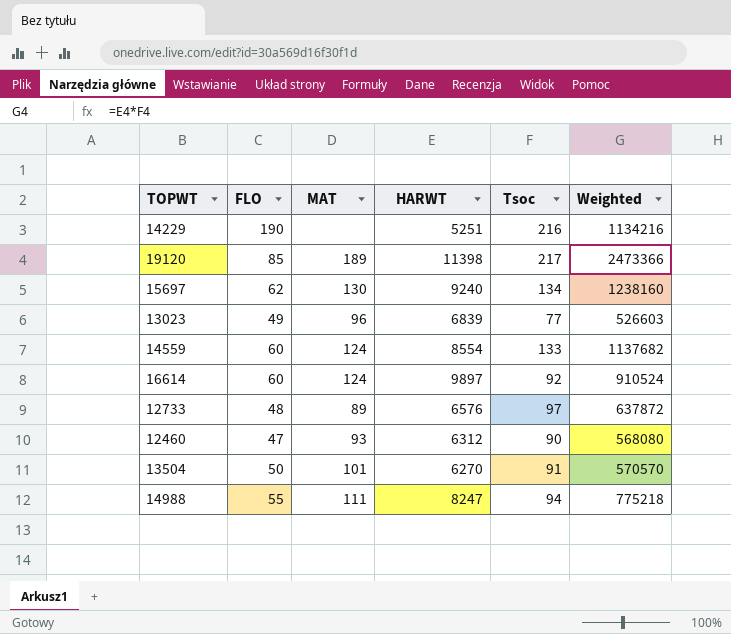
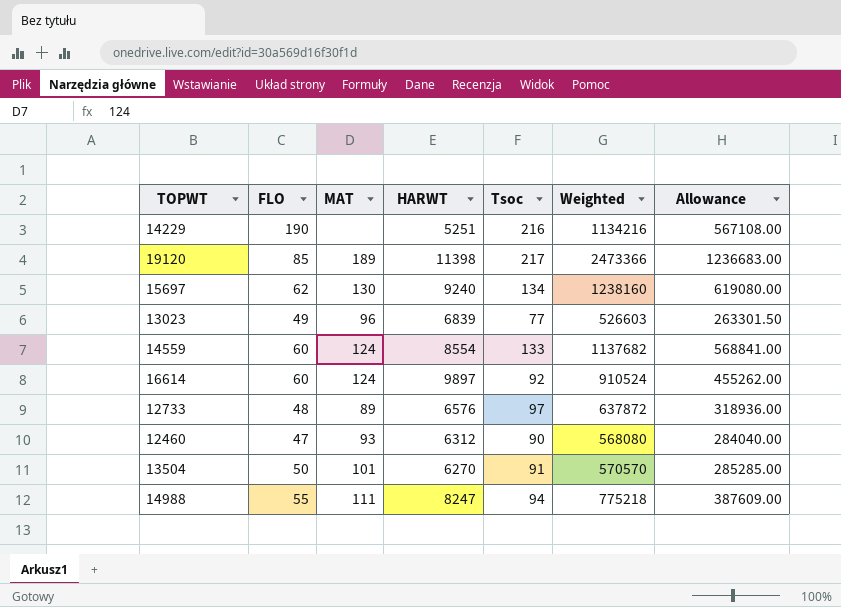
column Allowance | formula: none -> [Weighted] * 0.5

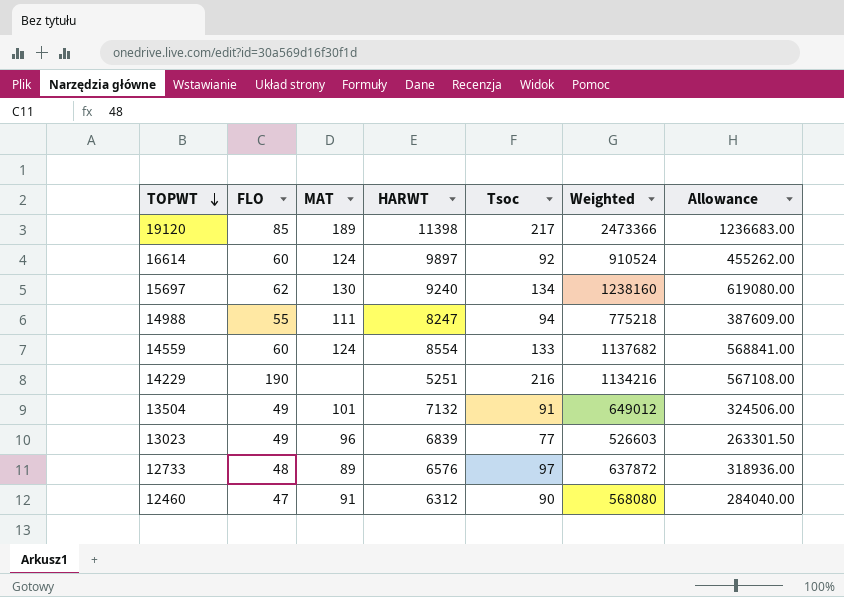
row order: none -> TOPWT descending
13504 | FLO: 50 -> 49
13504 | HARWT: 6270 -> 7132
13504 | Weighted: 570570 -> 649012
13504 | Allowance: 285285.00 -> 324506.00
12460 | MAT: 93 -> 91

